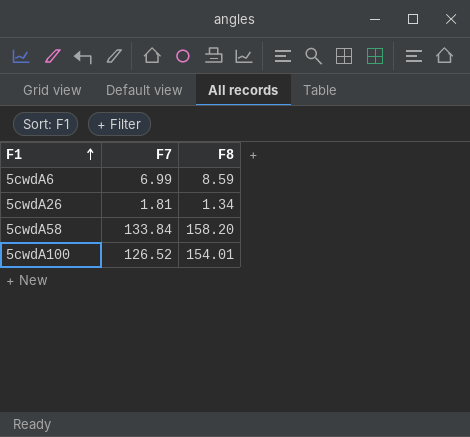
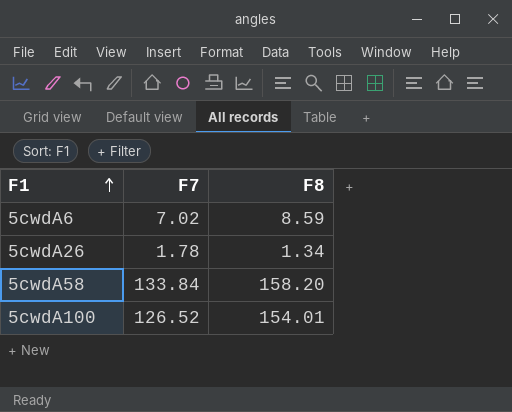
5cwdA6 | F7: 6.99 -> 7.02
5cwdA26 | F7: 1.81 -> 1.78

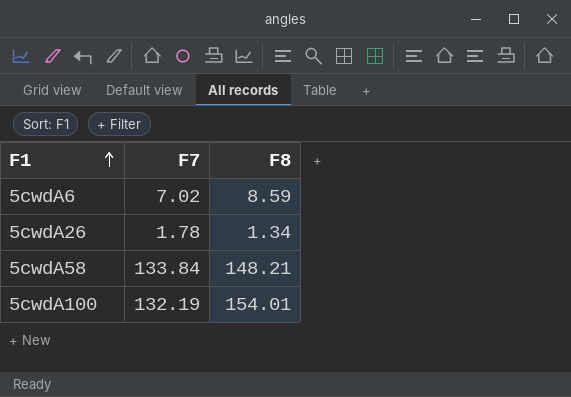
5cwdA58 | F8: 158.20 -> 148.21
5cwdA100 | F7: 126.52 -> 132.19

